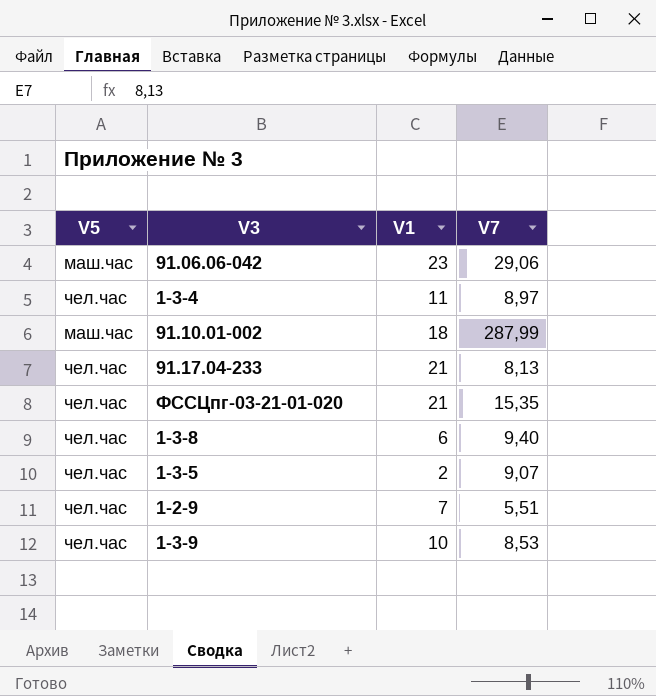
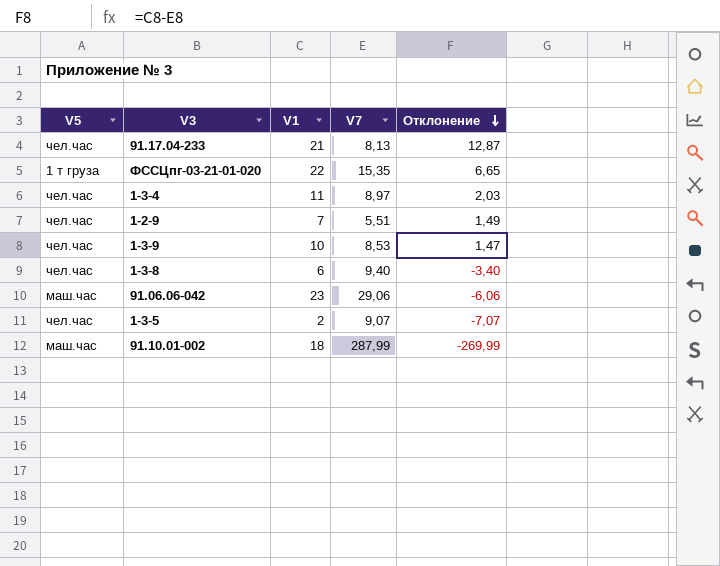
row order: none -> Отклонение descending
column Отклонение | formula: none -> [V1] - [V7]
ФССЦпг-03-21-01-020 | V5: чел.час -> 1 т груза
ФССЦпг-03-21-01-020 | V1: 21 -> 22

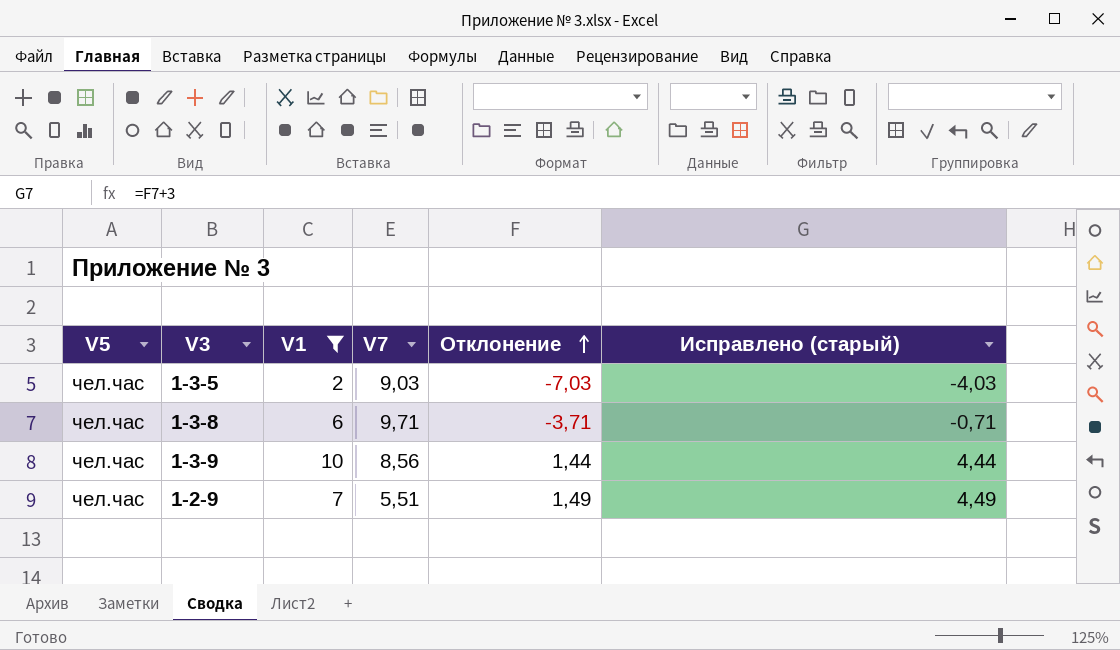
filter: none -> V1 <= 10
row order: Отклонение descending -> Отклонение ascending
column Исправлено (старый) | formula: none -> [Отклонение] + 3
1-3-5 | V7: 9,07 -> 9,03
1-3-5 | Отклонение: -7,07 -> -7,03
1-3-8 | V7: 9,40 -> 9,71
1-3-8 | Отклонение: -3,40 -> -3,71
1-3-9 | V7: 8,53 -> 8,56
1-3-9 | Отклонение: 1,47 -> 1,44

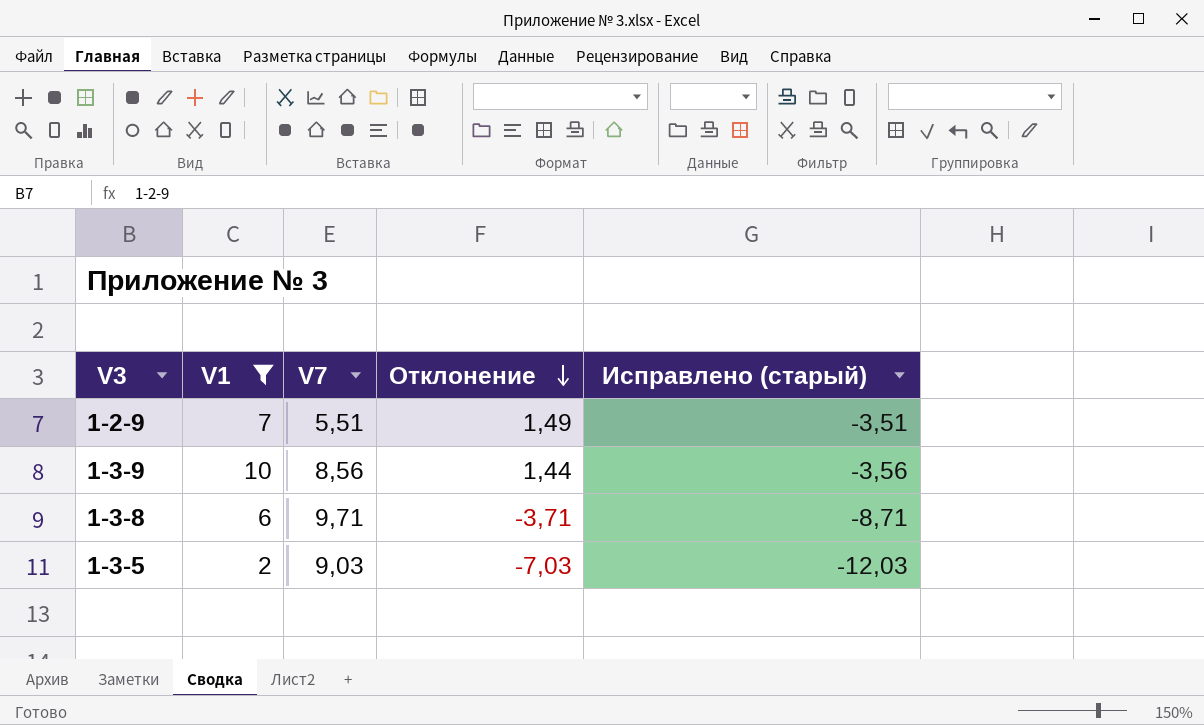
row order: Отклонение ascending -> Отклонение descending
column V5 | position: 1 -> none
column Исправлено (старый) | formula: [Отклонение] + 3 -> [Отклонение] - 5

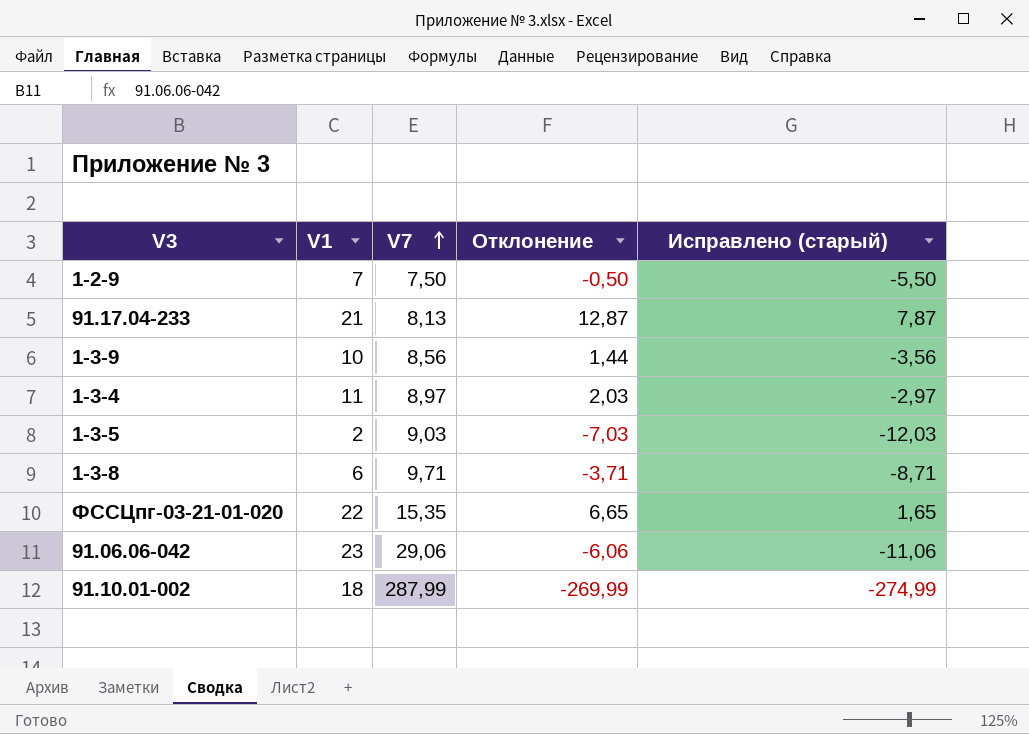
filter: V1 <= 10 -> none
row order: Отклонение descending -> V7 ascending
1-2-9 | V7: 5,51 -> 7,50
1-2-9 | Отклонение: 1,49 -> -0,50
1-2-9 | Исправлено (старый): -3,51 -> -5,50

